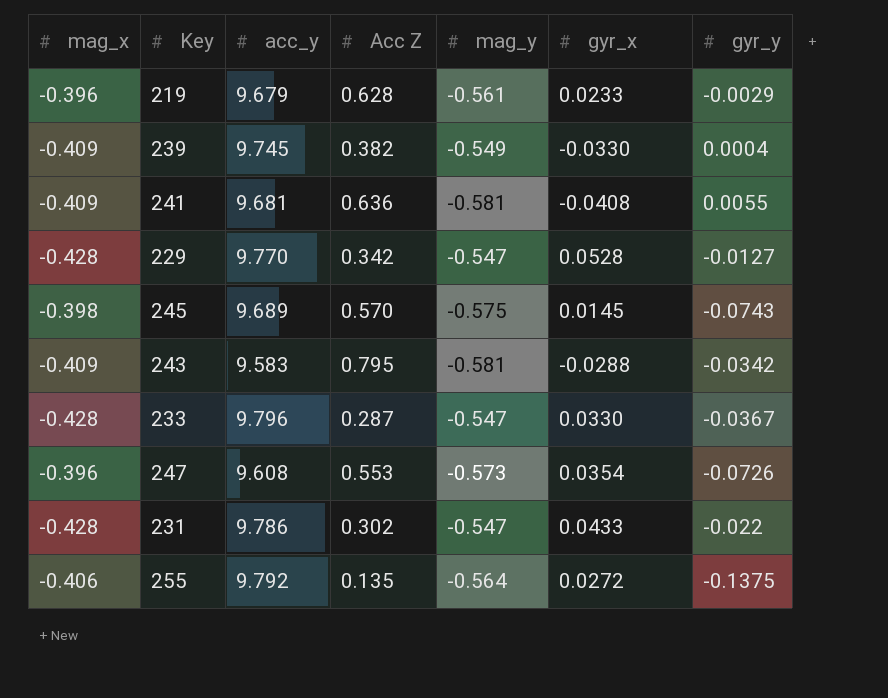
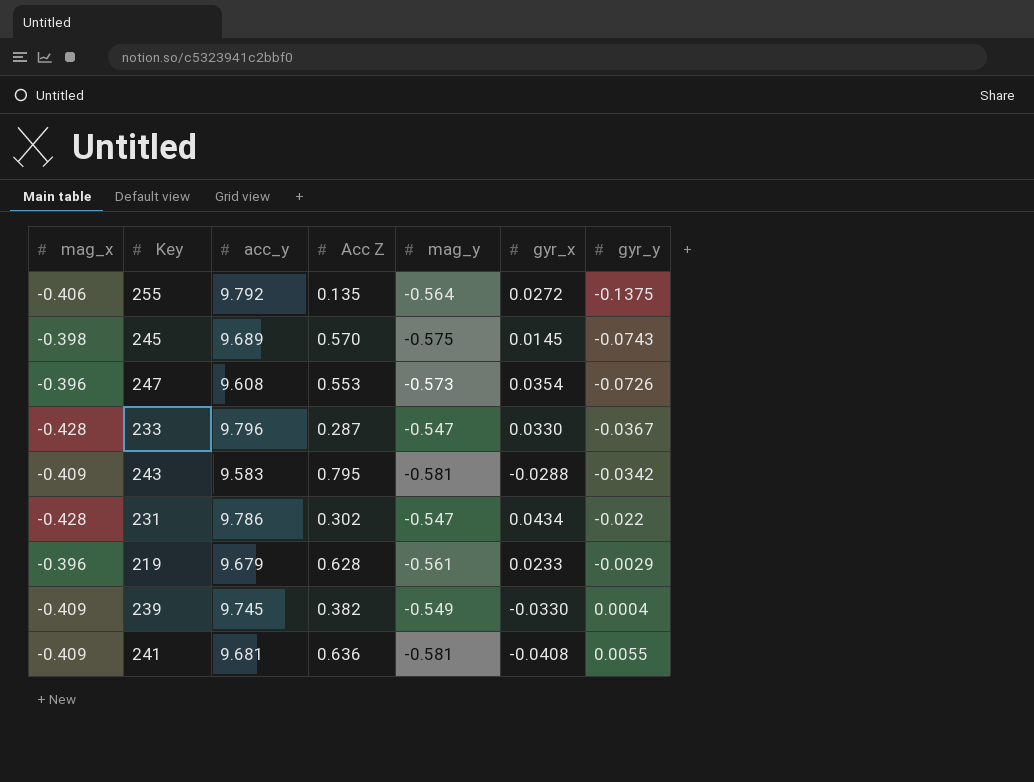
row order: none -> gyr_y ascending
row 229: -0.428 | 9.770 | 0.342 | -0.547 | 0.0528 | -0.0127 -> none
231 | gyr_x: 0.0433 -> 0.0434

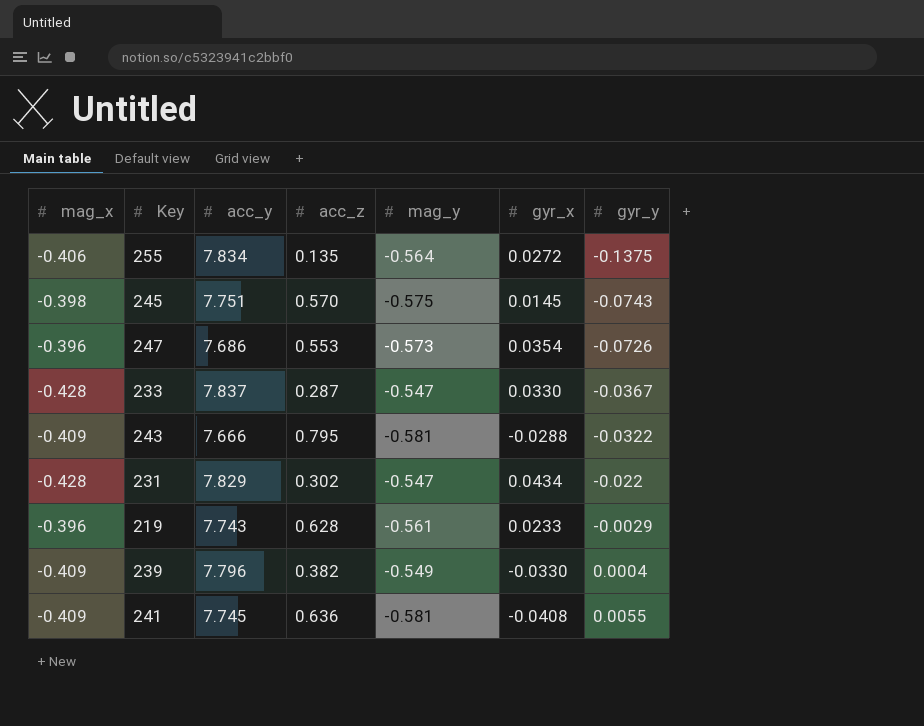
column name: Acc Z -> acc_z
255 | acc_y: 9.792 -> 7.834
245 | acc_y: 9.689 -> 7.751
247 | acc_y: 9.608 -> 7.686
233 | acc_y: 9.796 -> 7.837
243 | acc_y: 9.583 -> 7.666
243 | gyr_y: -0.0342 -> -0.0322
231 | acc_y: 9.786 -> 7.829
219 | acc_y: 9.679 -> 7.743
239 | acc_y: 9.745 -> 7.796
241 | acc_y: 9.681 -> 7.745

